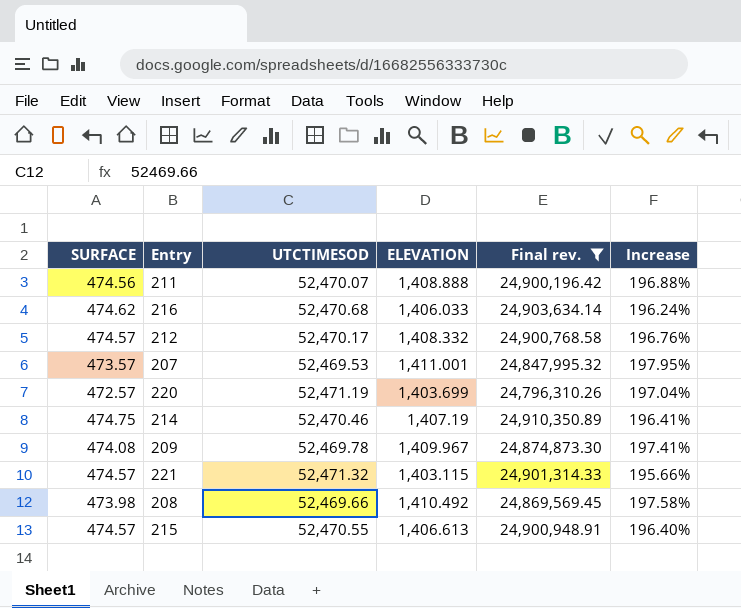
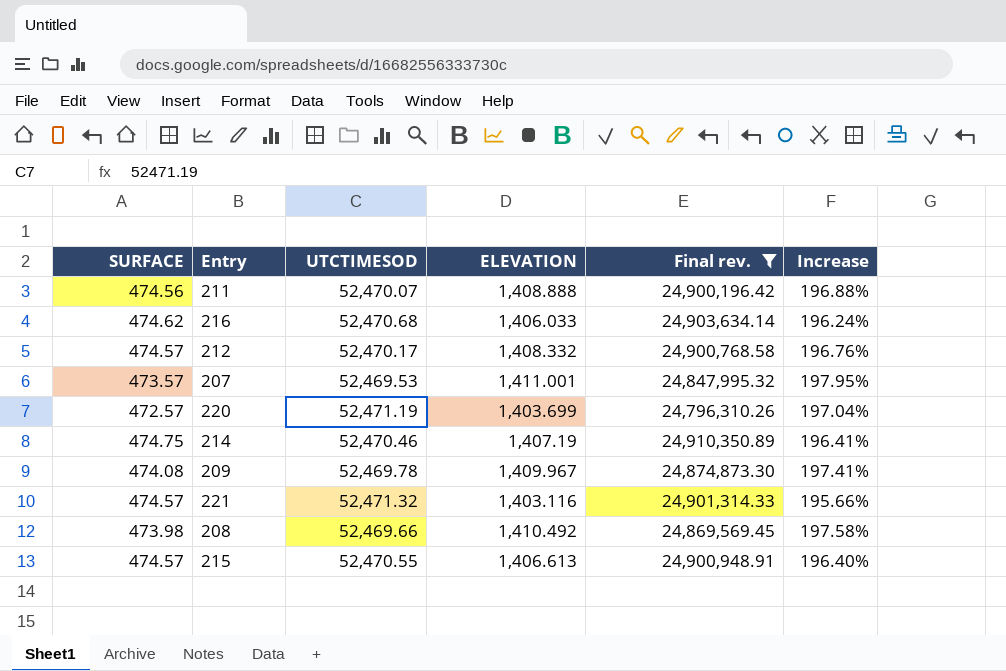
221 | ELEVATION: 1,403.115 -> 1,403.116

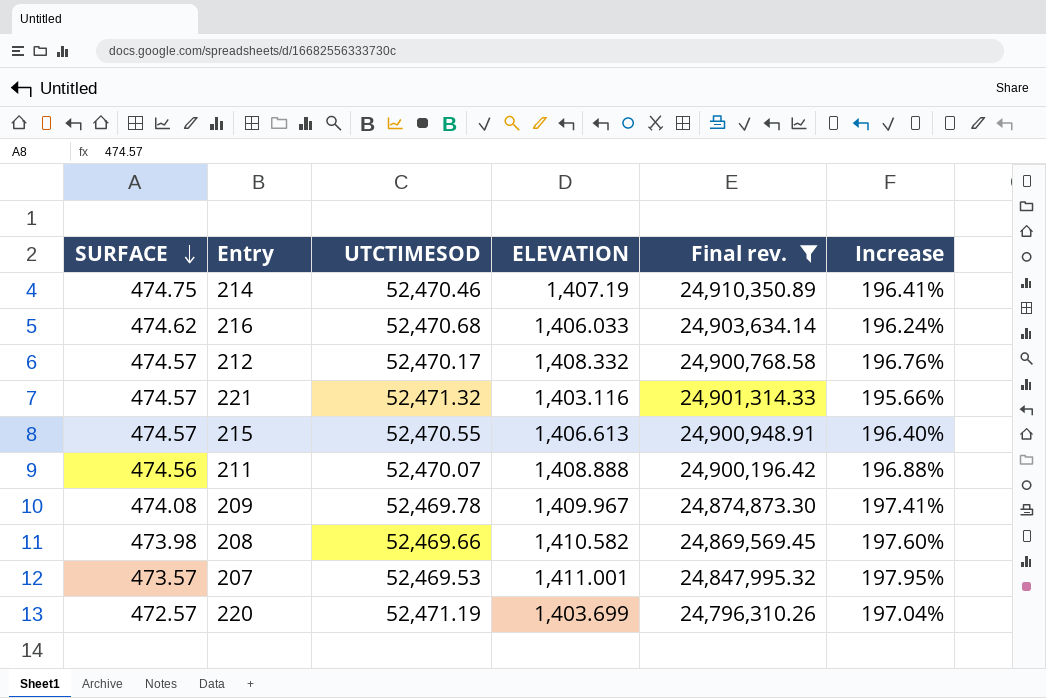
row order: none -> SURFACE descending
208 | ELEVATION: 1,410.492 -> 1,410.582
208 | Increase: 197.58% -> 197.60%

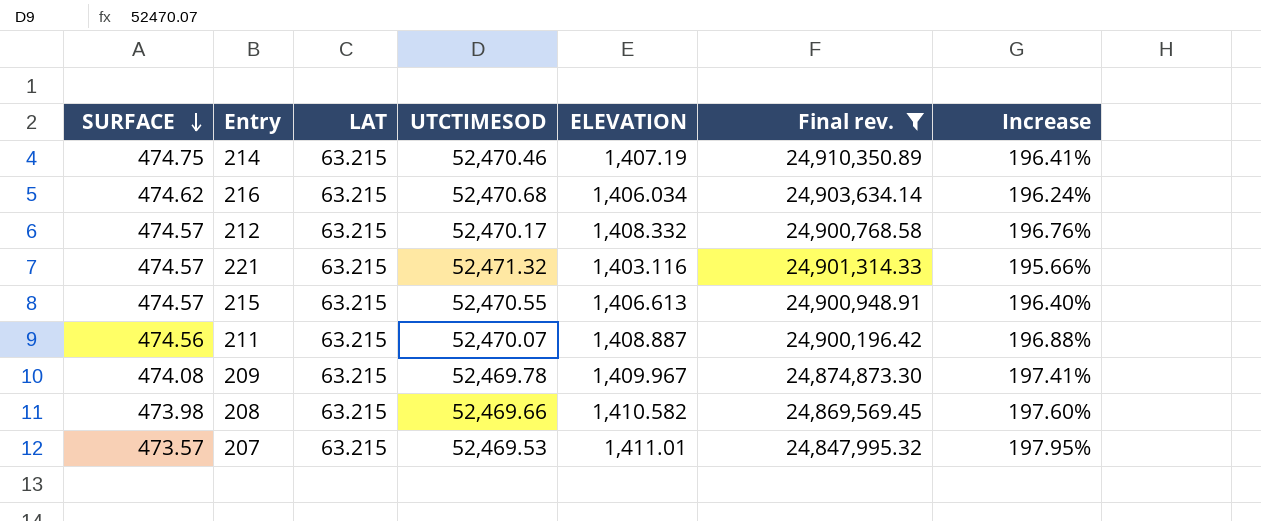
column LAT | position: none -> 3
row 220: 472.57 | 52,471.19 | 1,403.699 | 24,796,310.26 | 197.04% -> none
216 | ELEVATION: 1,406.033 -> 1,406.034
211 | ELEVATION: 1,408.888 -> 1,408.887
207 | ELEVATION: 1,411.001 -> 1,411.01

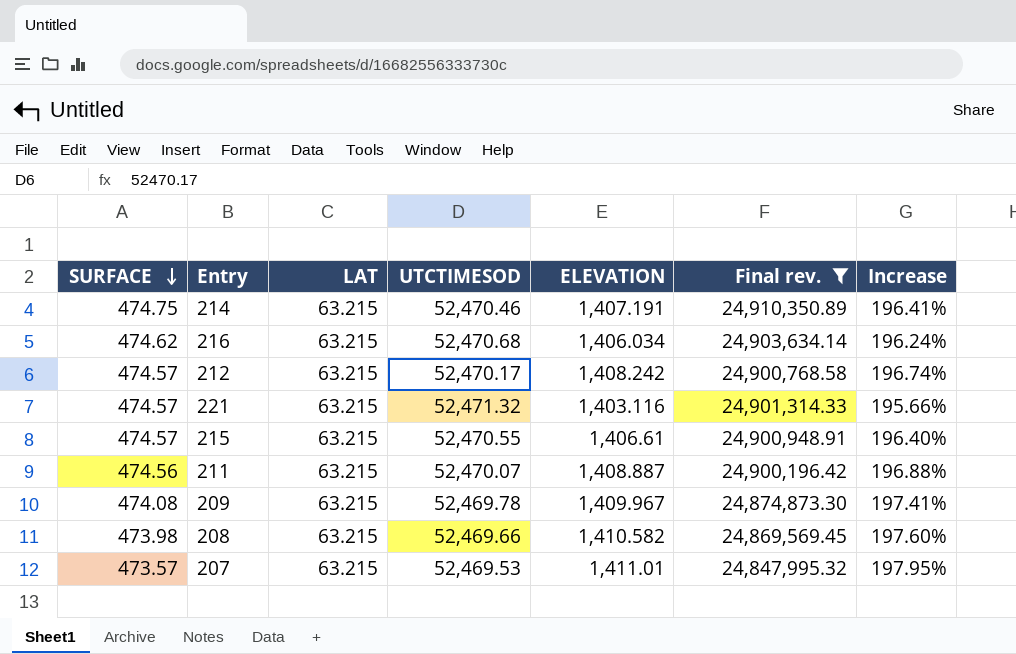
214 | ELEVATION: 1,407.19 -> 1,407.191
212 | ELEVATION: 1,408.332 -> 1,408.242
212 | Increase: 196.76% -> 196.74%
215 | ELEVATION: 1,406.613 -> 1,406.61

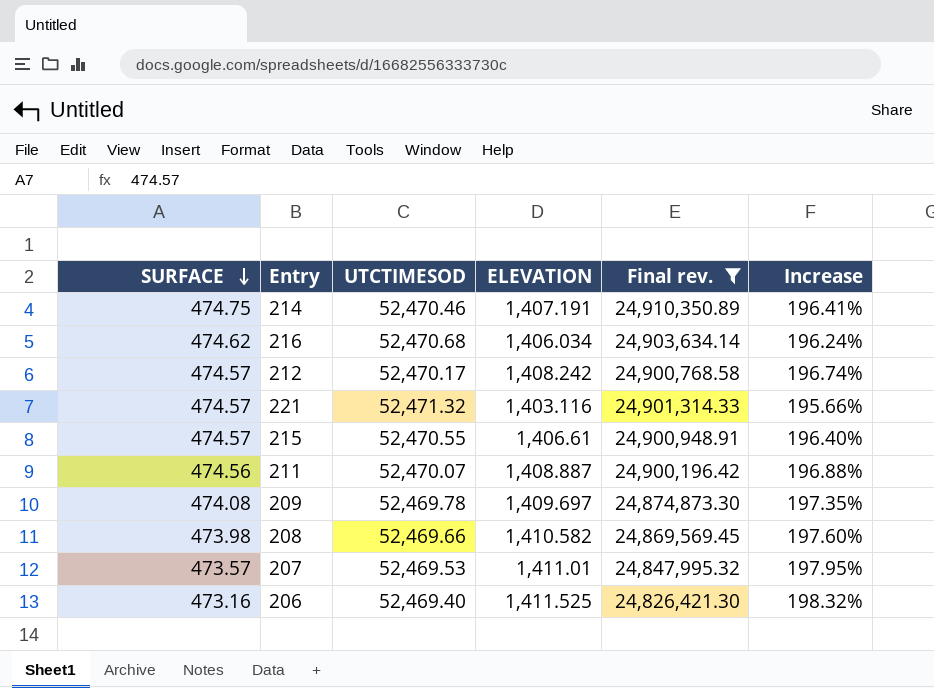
column LAT | position: 3 -> none
209 | ELEVATION: 1,409.967 -> 1,409.697
209 | Increase: 197.41% -> 197.35%
row 206: none -> 473.16 | 52,469.40 | 1,411.525 | 24,826,421.30 | 198.32%

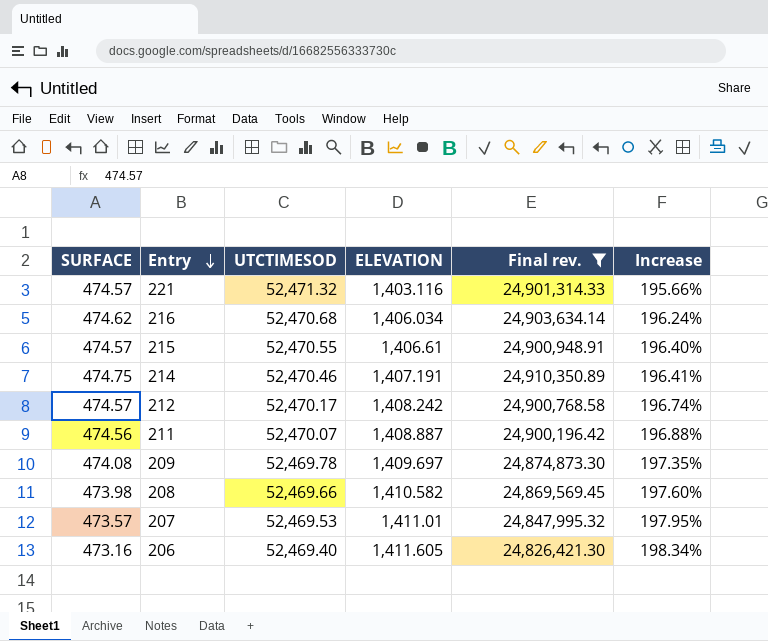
row order: SURFACE descending -> Entry descending
206 | ELEVATION: 1,411.525 -> 1,411.605
206 | Increase: 198.32% -> 198.34%

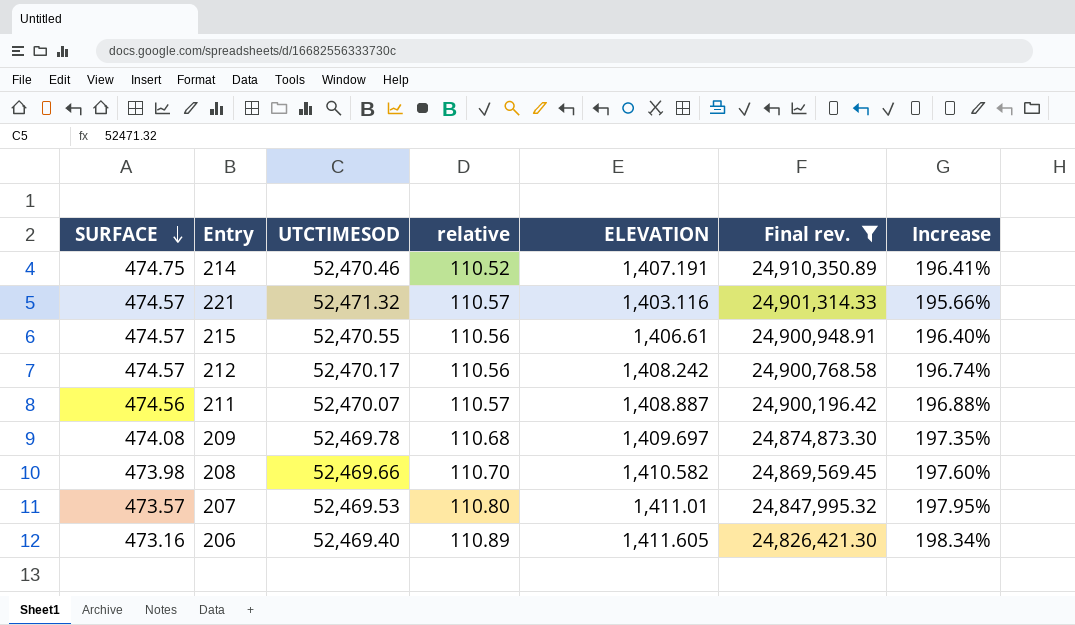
row order: Entry descending -> SURFACE descending
column relative | formula: none -> [UTCTIMESOD] / [SURFACE]
row 216: 474.62 | 52,470.68 | 1,406.034 | 24,903,634.14 | 196.24% -> none

